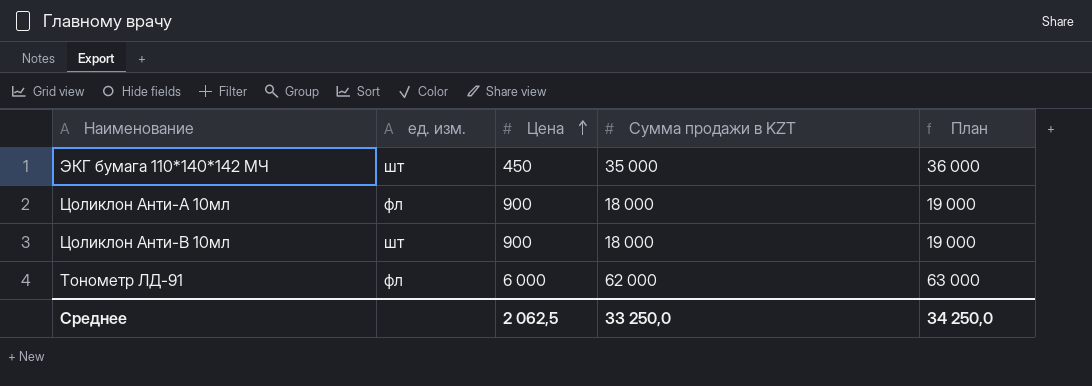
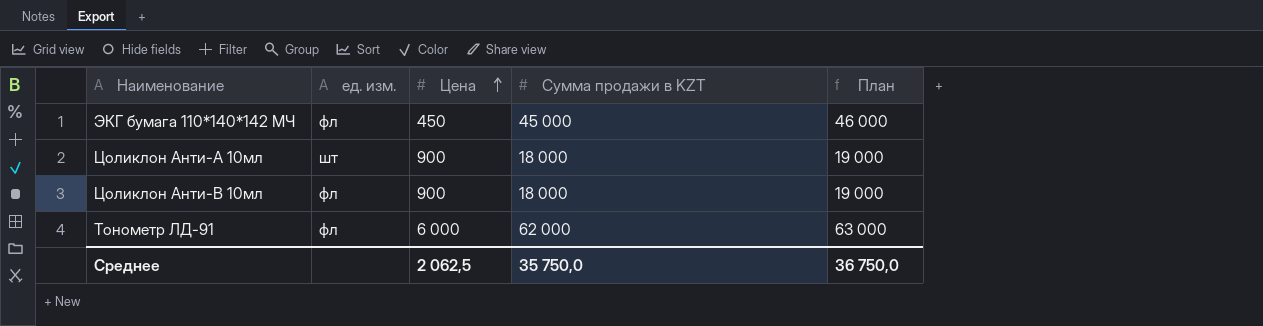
ЭКГ бумага 110*140*142 МЧ | ед. изм.: шт -> фл
ЭКГ бумага 110*140*142 МЧ | Сумма продажи в KZT: 35 000 -> 45 000
ЭКГ бумага 110*140*142 МЧ | План: 36 000 -> 46 000
Цоликлон Анти-А 10мл | ед. изм.: фл -> шт
Цоликлон Анти-В 10мл | ед. изм.: шт -> фл
Среднее | Сумма продажи в KZT: 33 250,0 -> 35 750,0
Среднее | План: 34 250,0 -> 36 750,0

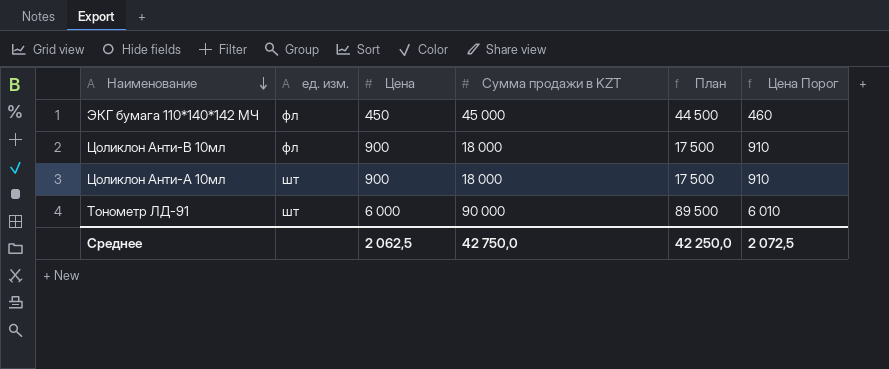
row order: Цена ascending -> Наименование descending
column План | formula: [Сумма продажи в KZT] + 1000 -> [Сумма продажи в KZT] - 500
column Цена Порог | formula: none -> [Цена] + 10
Тонометр ЛД-91 | ед. изм.: фл -> шт
Тонометр ЛД-91 | Сумма продажи в KZT: 62 000 -> 90 000
Среднее | Сумма продажи в KZT: 35 750,0 -> 42 750,0
Среднее | План: 36 750,0 -> 42 250,0

